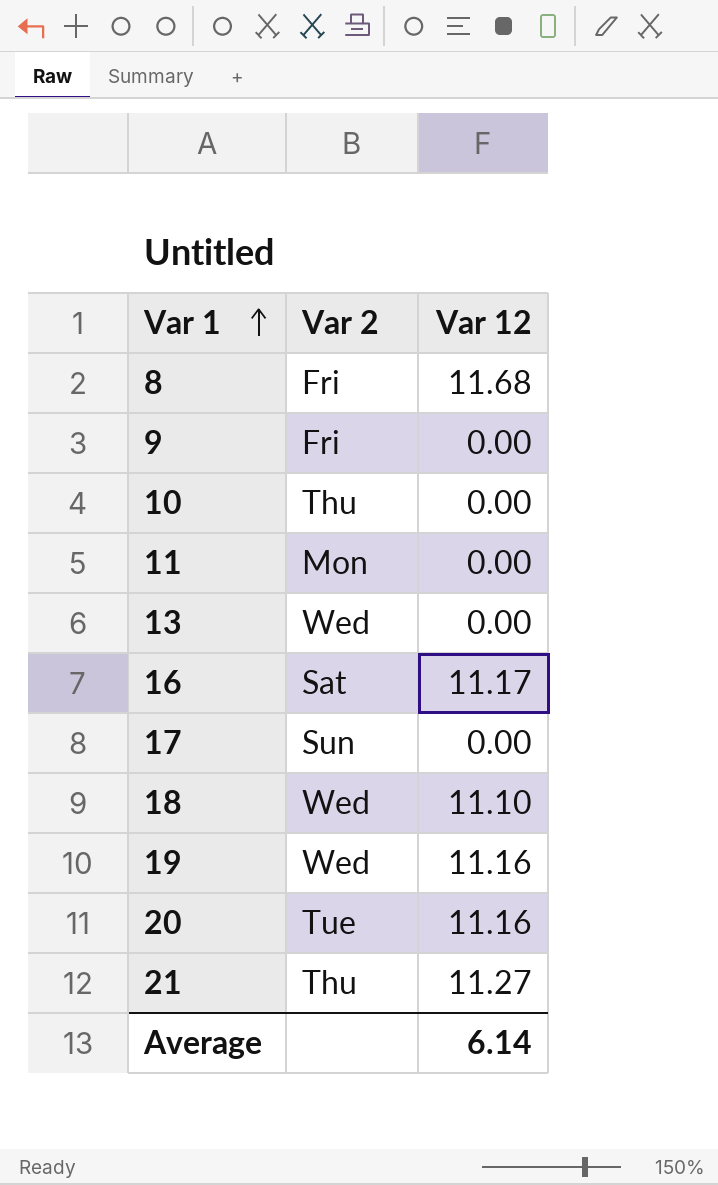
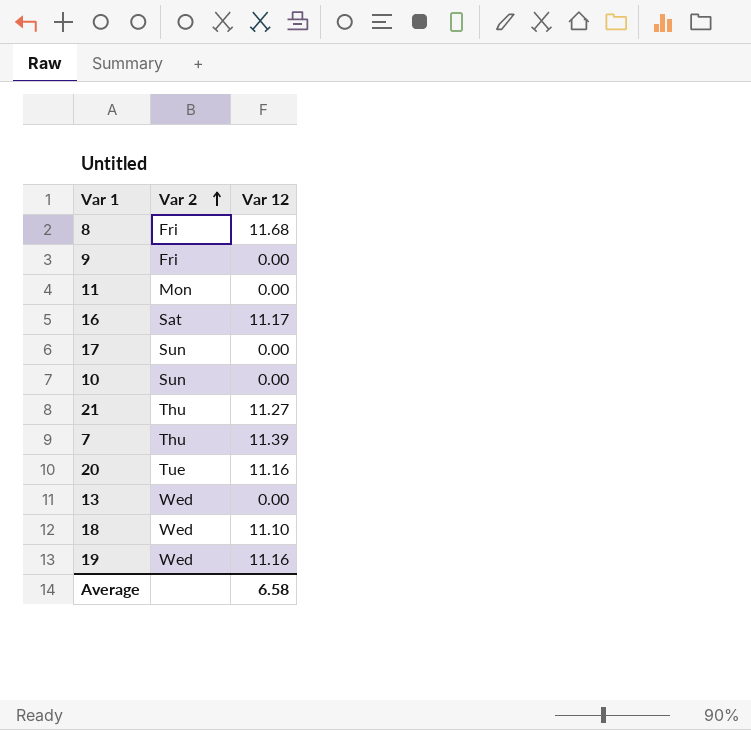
row order: Var 1 ascending -> Var 2 ascending
10 | Var 2: Thu -> Sun
row 7: none -> Thu | 11.39
Average | Var 12: 6.14 -> 6.58

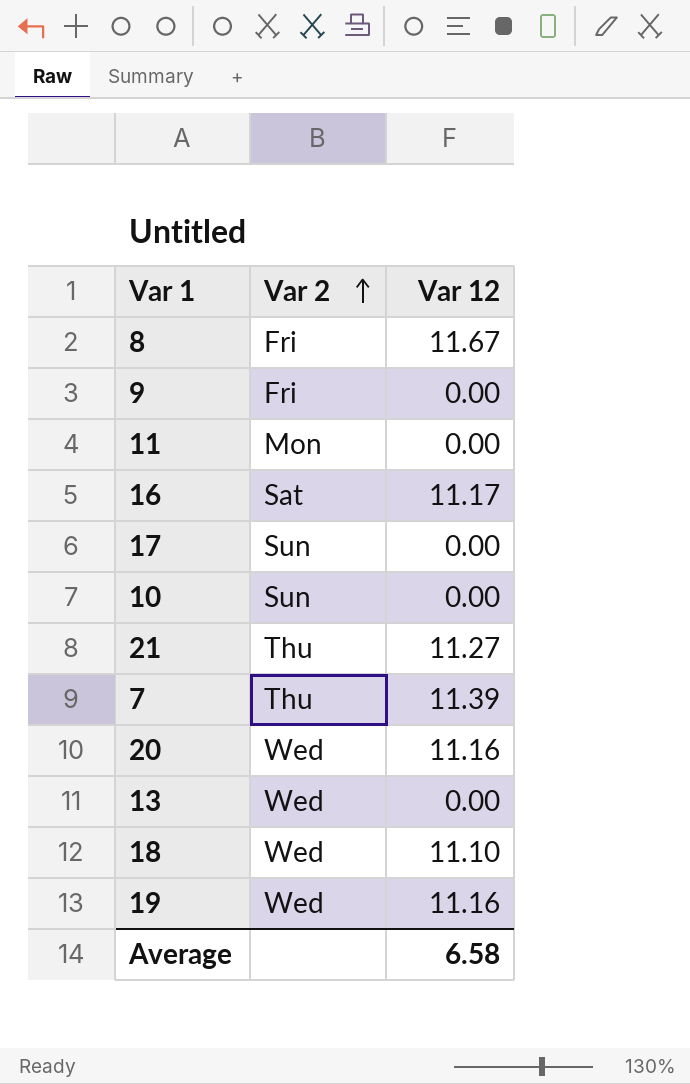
8 | Var 12: 11.68 -> 11.67
20 | Var 2: Tue -> Wed

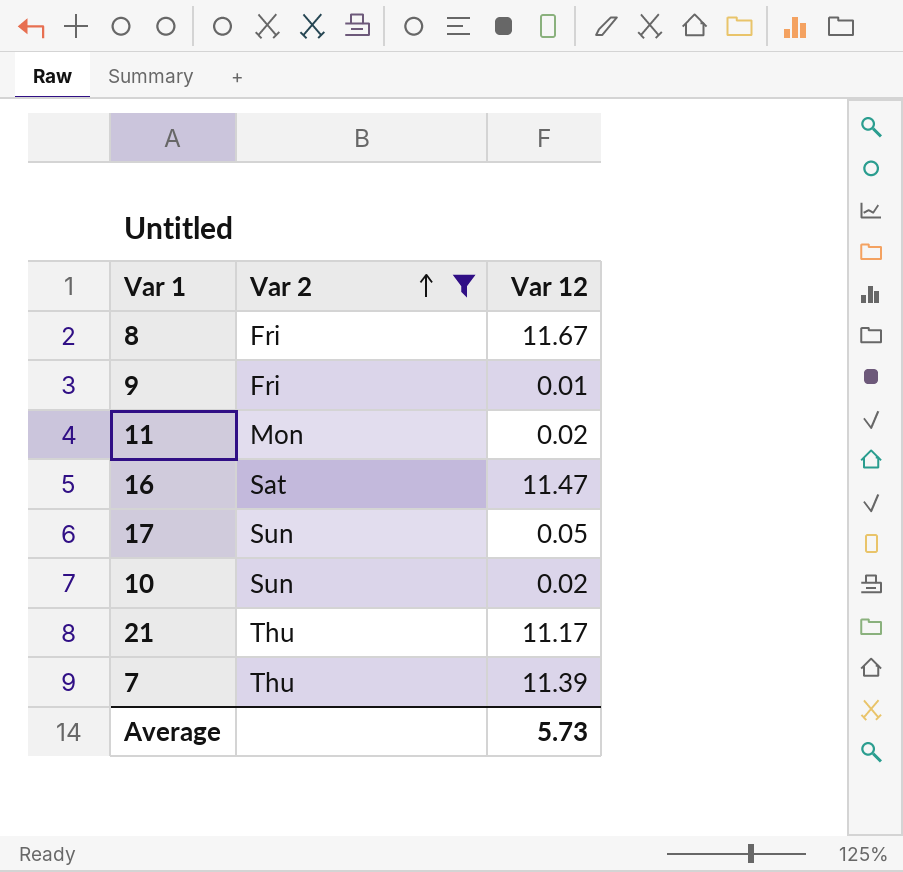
filter: none -> Var 2 != Wed
9 | Var 12: 0.00 -> 0.01
11 | Var 12: 0.00 -> 0.02
16 | Var 12: 11.17 -> 11.47
17 | Var 12: 0.00 -> 0.05
10 | Var 12: 0.00 -> 0.02
21 | Var 12: 11.27 -> 11.17
Average | Var 12: 6.58 -> 5.73

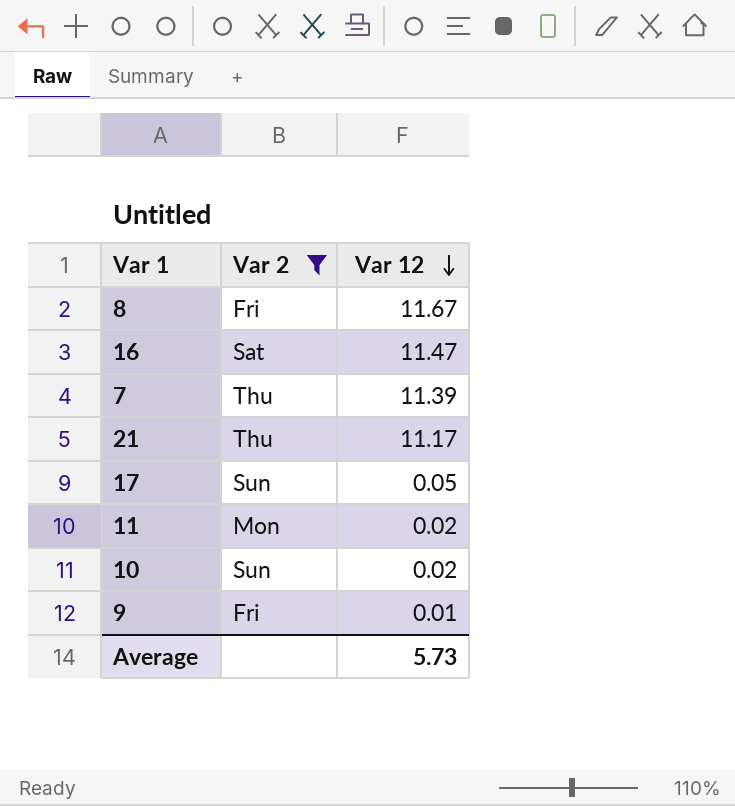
row order: Var 2 ascending -> Var 12 descending

